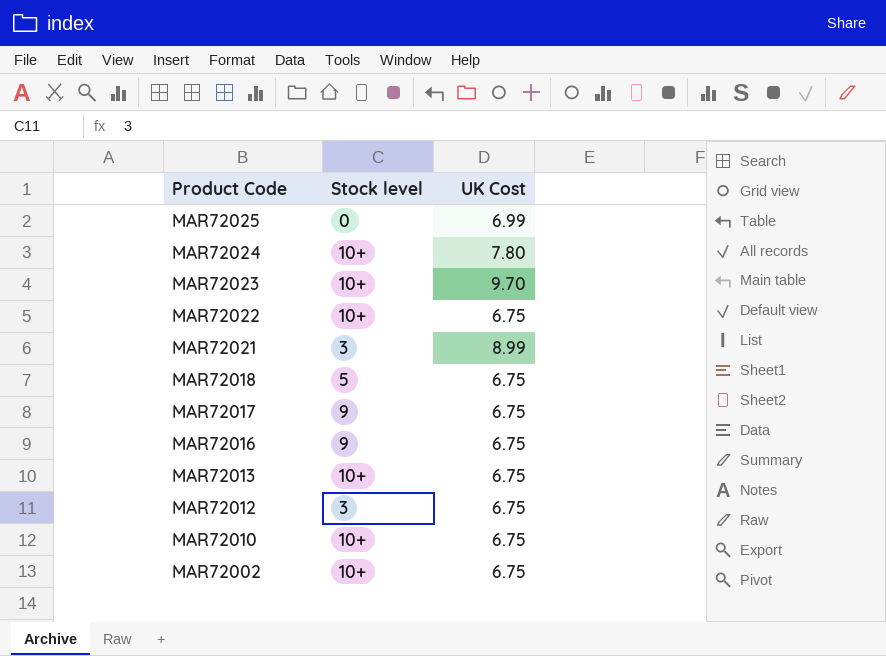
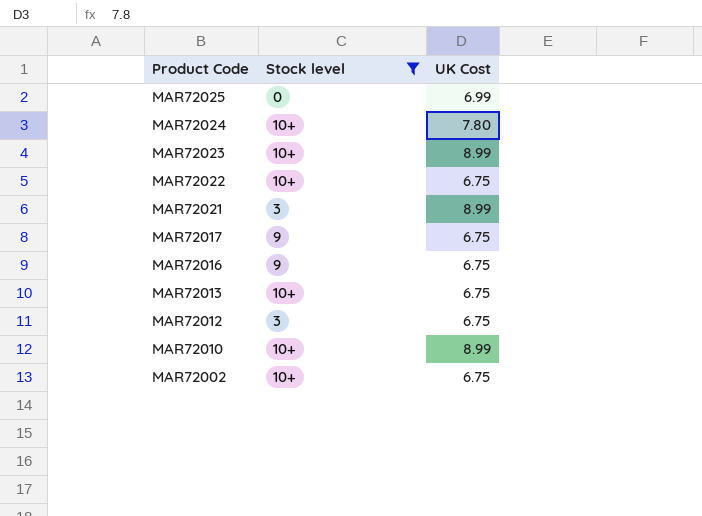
filter: none -> Stock level != 5
MAR72023 | UK Cost: 9.70 -> 8.99
MAR72010 | UK Cost: 6.75 -> 8.99

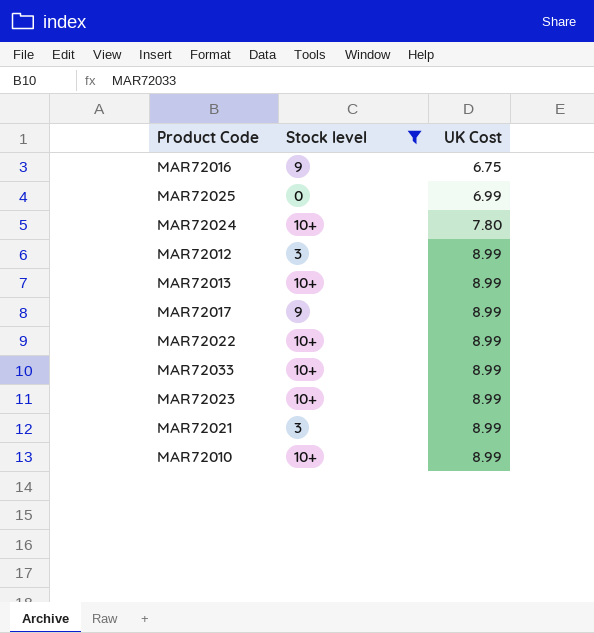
row order: Product Code descending -> UK Cost ascending
row MAR72002: 10+ | 6.75 -> none
MAR72012 | UK Cost: 6.75 -> 8.99
MAR72013 | UK Cost: 6.75 -> 8.99
MAR72017 | UK Cost: 6.75 -> 8.99
MAR72022 | UK Cost: 6.75 -> 8.99
row MAR72033: none -> 10+ | 8.99

